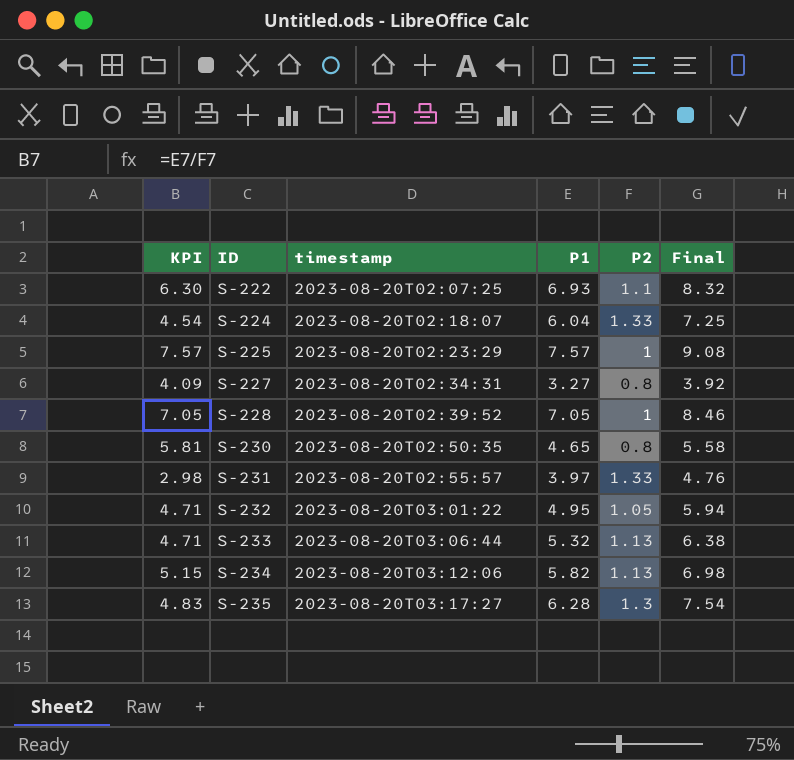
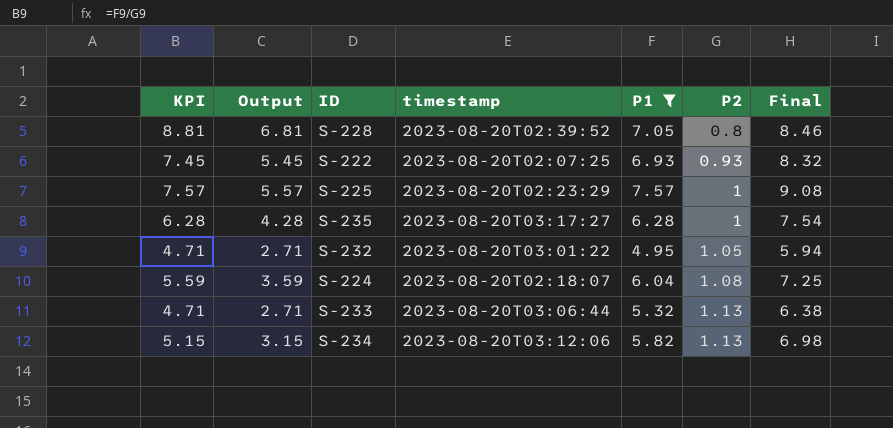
filter: none -> P1 >= 4.95
row order: ID ascending -> P2 ascending
column Output | formula: none -> [KPI] - 2
S-228 | KPI: 7.05 -> 8.81
S-228 | P2: 1 -> 0.8
S-222 | KPI: 6.30 -> 7.45
S-222 | P2: 1.1 -> 0.93
S-235 | KPI: 4.83 -> 6.28
S-235 | P2: 1.3 -> 1
S-224 | KPI: 4.54 -> 5.59
S-224 | P2: 1.33 -> 1.08

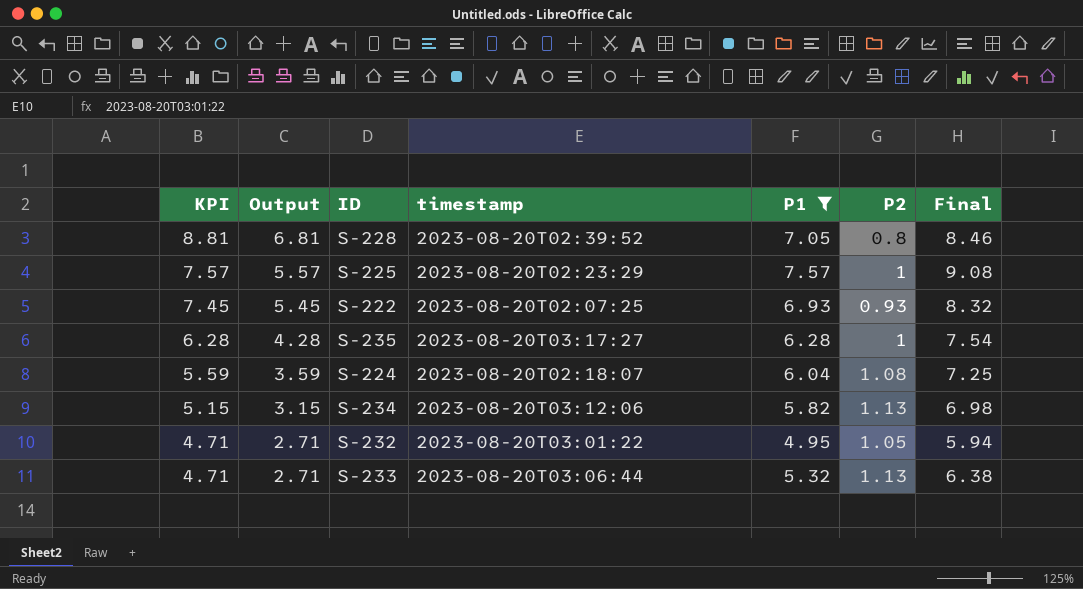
row order: P2 ascending -> KPI descending

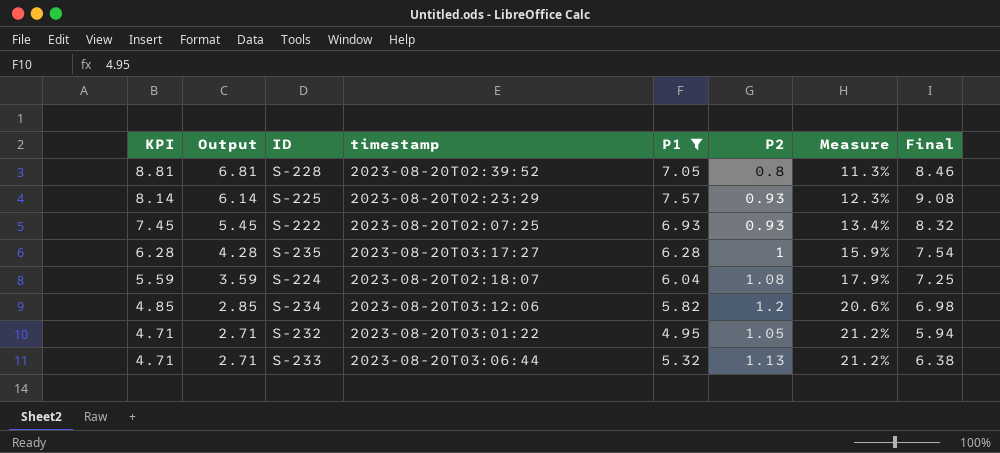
column Measure | formula: none -> [P2] / [P1]
S-225 | KPI: 7.57 -> 8.14
S-225 | Output: 5.57 -> 6.14
S-225 | P2: 1 -> 0.93
S-234 | KPI: 5.15 -> 4.85
S-234 | Output: 3.15 -> 2.85
S-234 | P2: 1.13 -> 1.2

